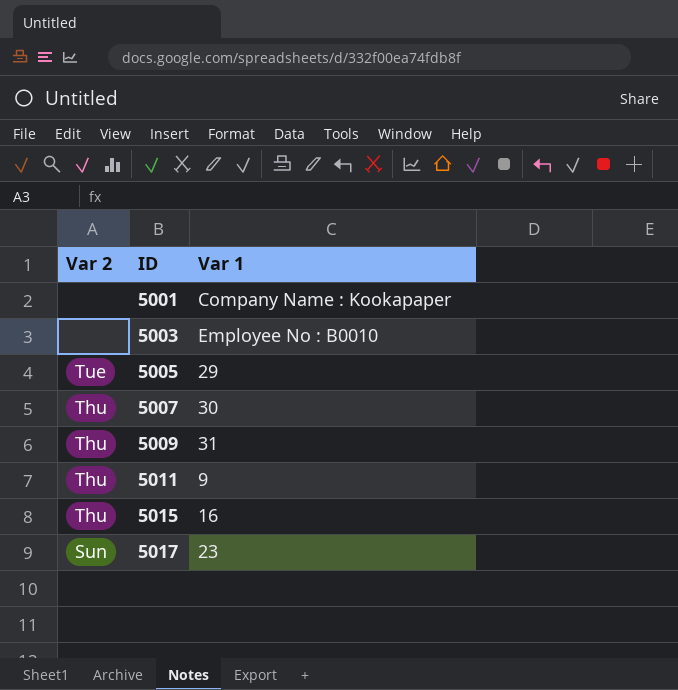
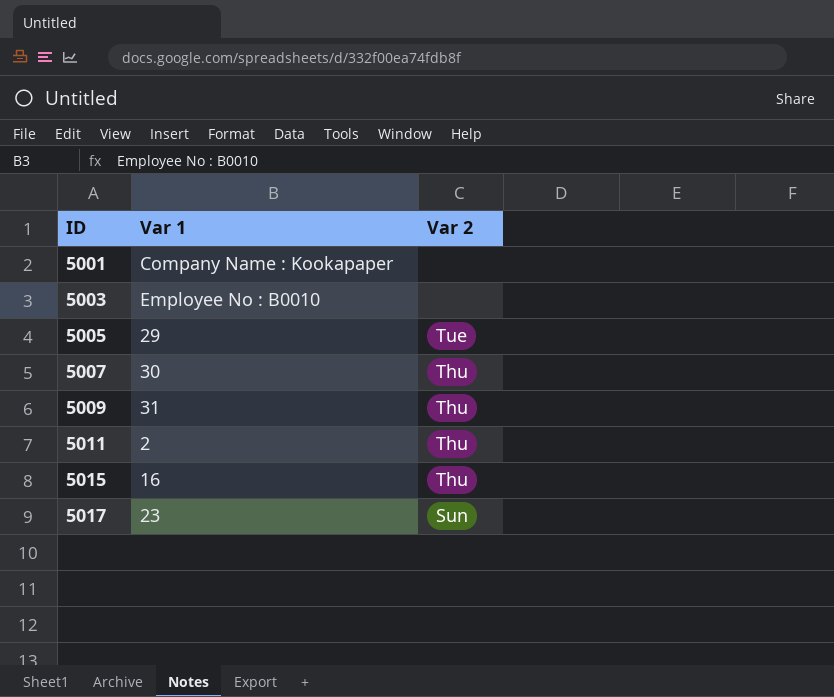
column Var 2 | position: 1 -> 3
5011 | Var 1: 9 -> 2

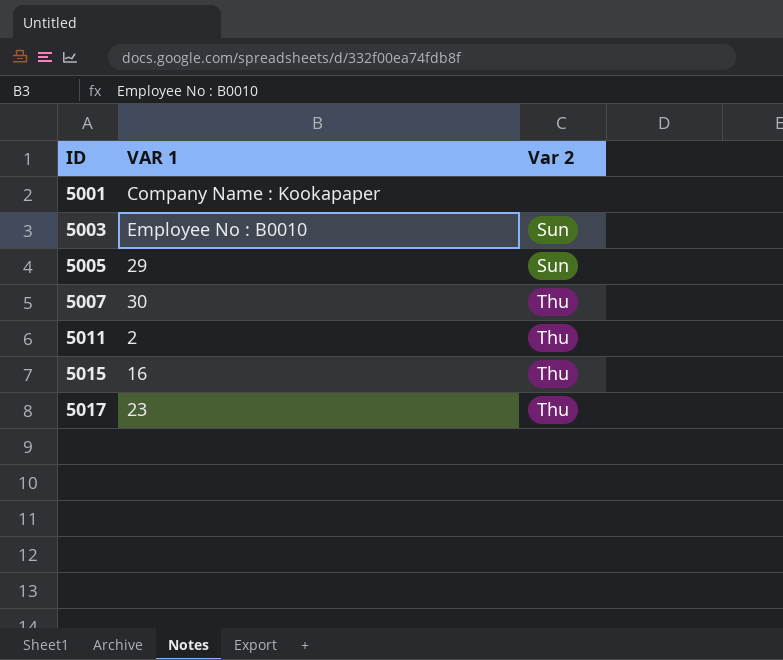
column name: Var 1 -> VAR 1
row 5009: 31 | Thu -> none
5003 | Var 2: none -> Sun
5005 | Var 2: Tue -> Sun
5017 | Var 2: Sun -> Thu

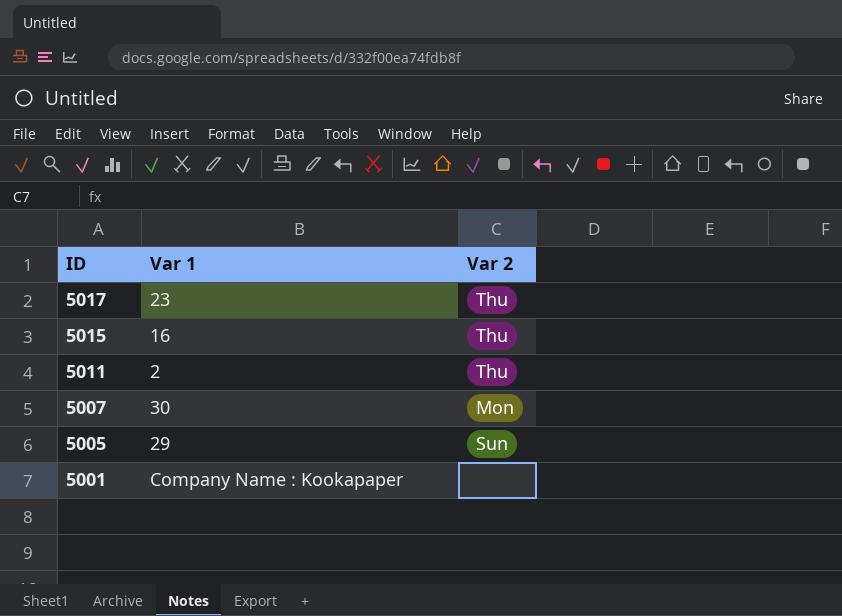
row order: ID ascending -> ID descending
column name: VAR 1 -> Var 1
row 5003: Employee No : B0010 | Sun -> none
5007 | Var 2: Thu -> Mon

